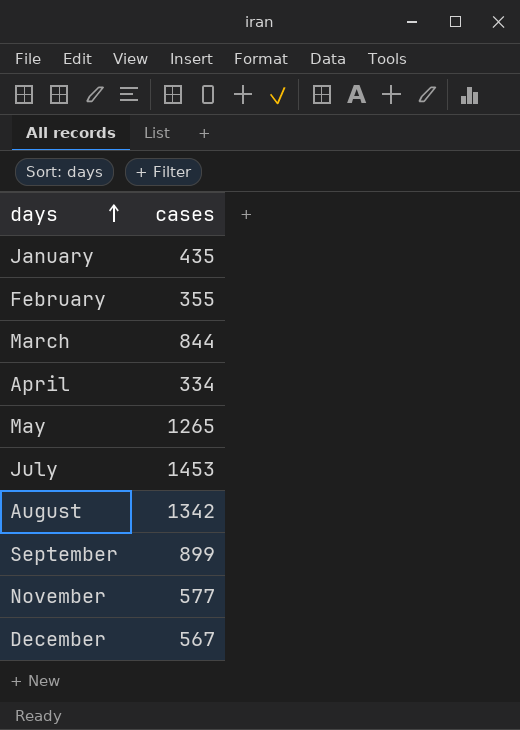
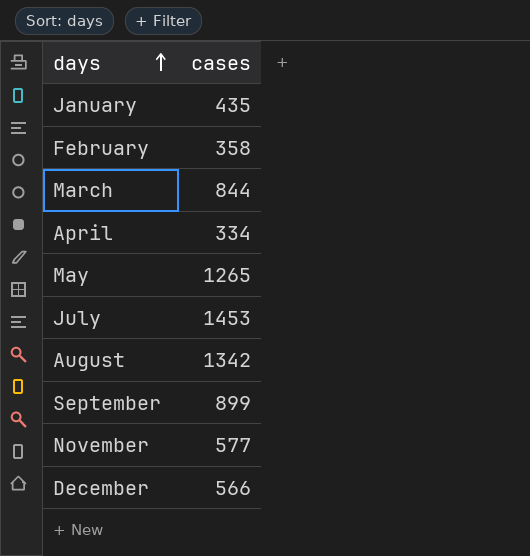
February | cases: 355 -> 358
December | cases: 567 -> 566

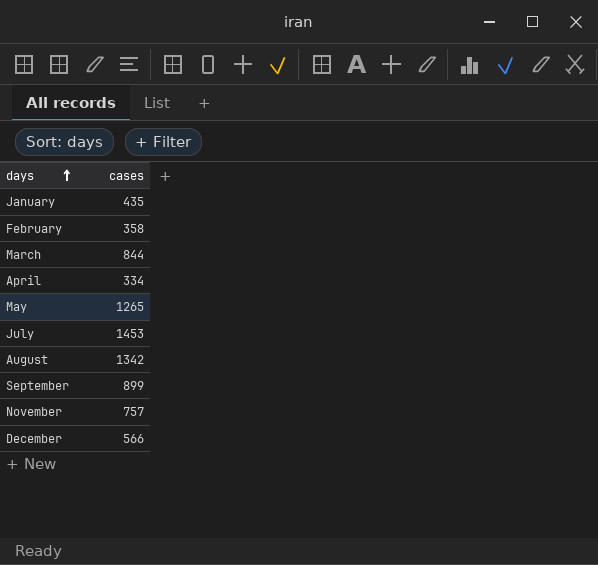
November | cases: 577 -> 757

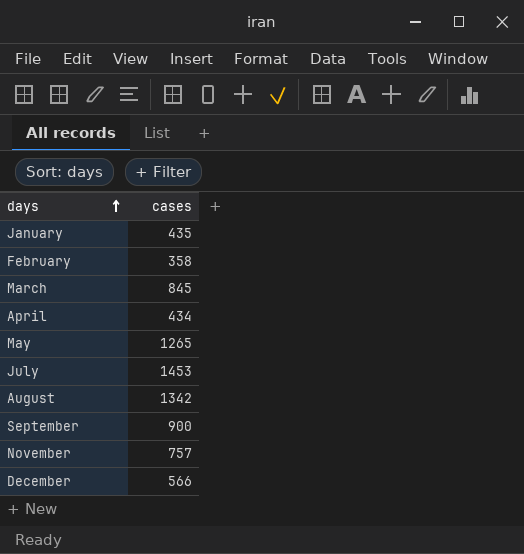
March | cases: 844 -> 845
April | cases: 334 -> 434
September | cases: 899 -> 900

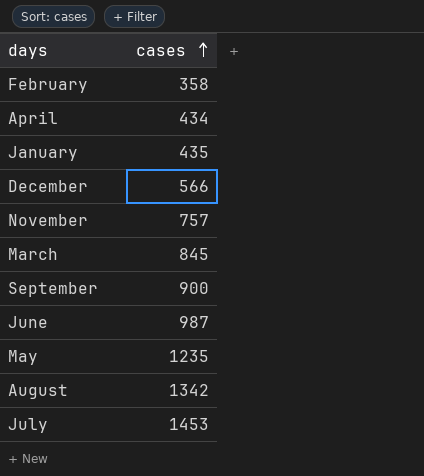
row order: days ascending -> cases ascending
row June: none -> 987
May | cases: 1265 -> 1235

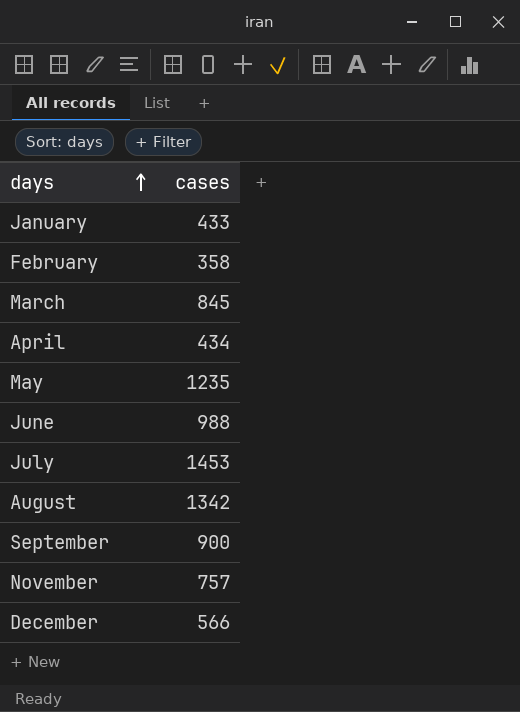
row order: cases ascending -> days ascending
January | cases: 435 -> 433
June | cases: 987 -> 988

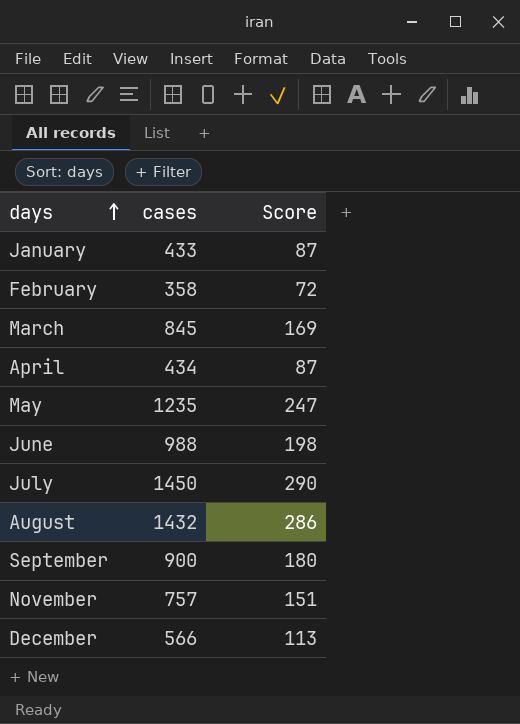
column Score | formula: none -> [cases] * 0.2
July | cases: 1453 -> 1450
August | cases: 1342 -> 1432

